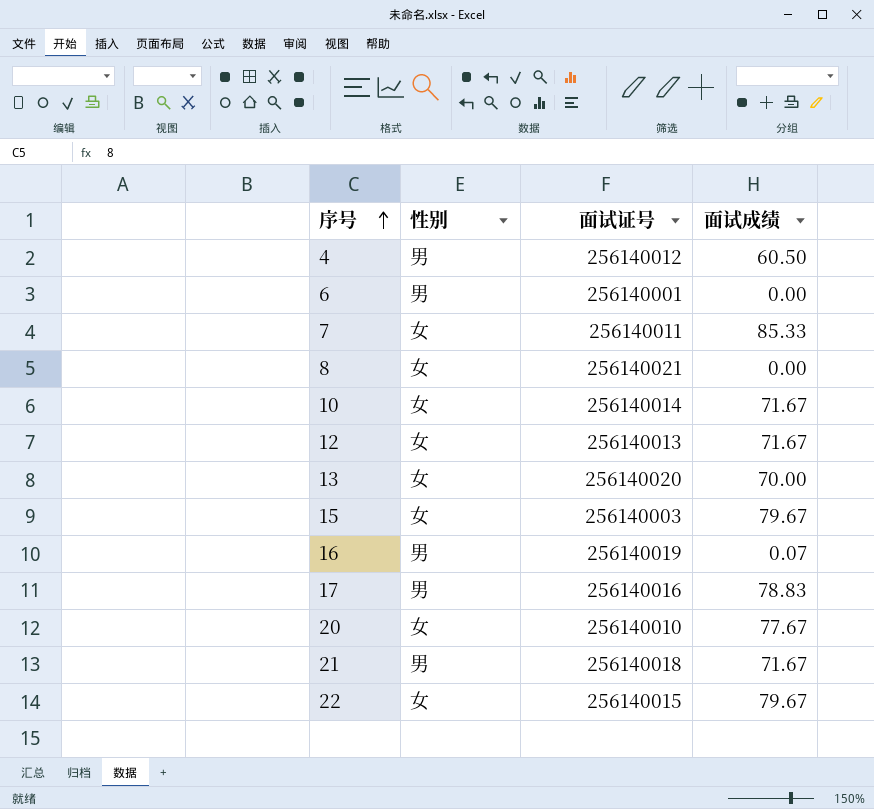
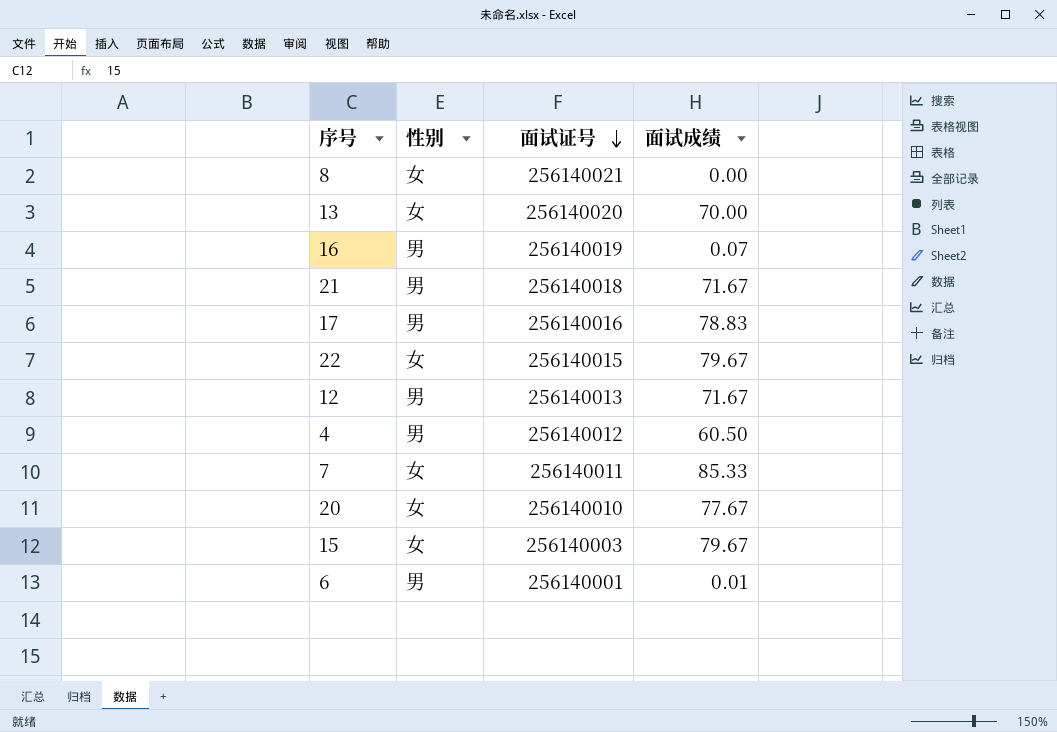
row order: 序号 ascending -> 面试证号 descending
row 10: 女 | 256140014 | 71.67 -> none
12 | 性别: 女 -> 男
6 | 面试成绩: 0.00 -> 0.01

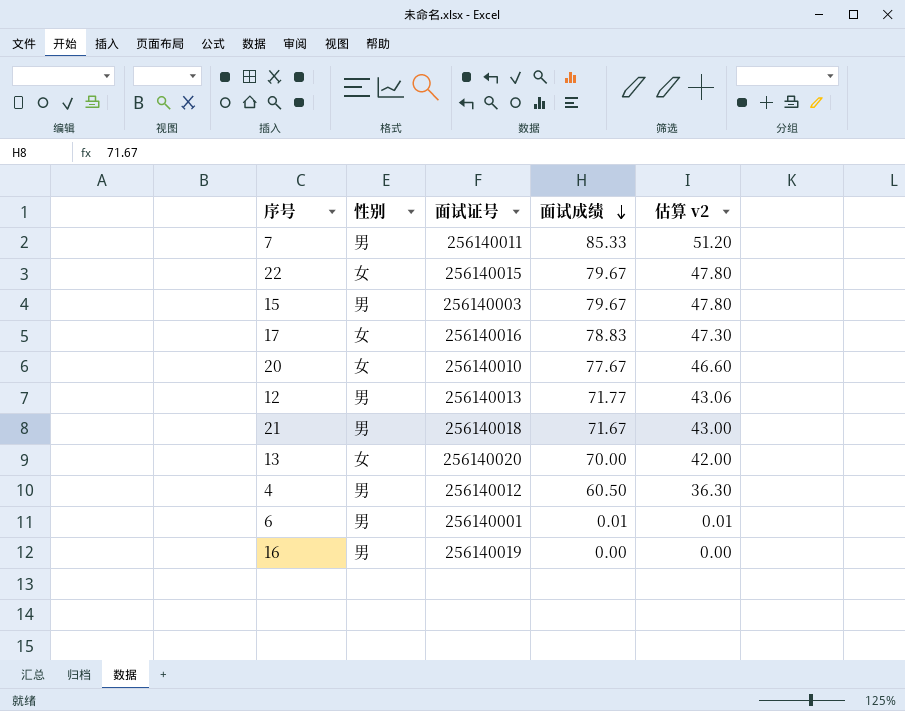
row order: 面试证号 descending -> 面试成绩 descending
column 估算 v2 | formula: none -> [面试成绩] * 0.6
row 8: 女 | 256140021 | 0.00 -> none
7 | 性别: 女 -> 男
15 | 性别: 女 -> 男
17 | 性别: 男 -> 女
12 | 面试成绩: 71.67 -> 71.77
16 | 面试成绩: 0.07 -> 0.00

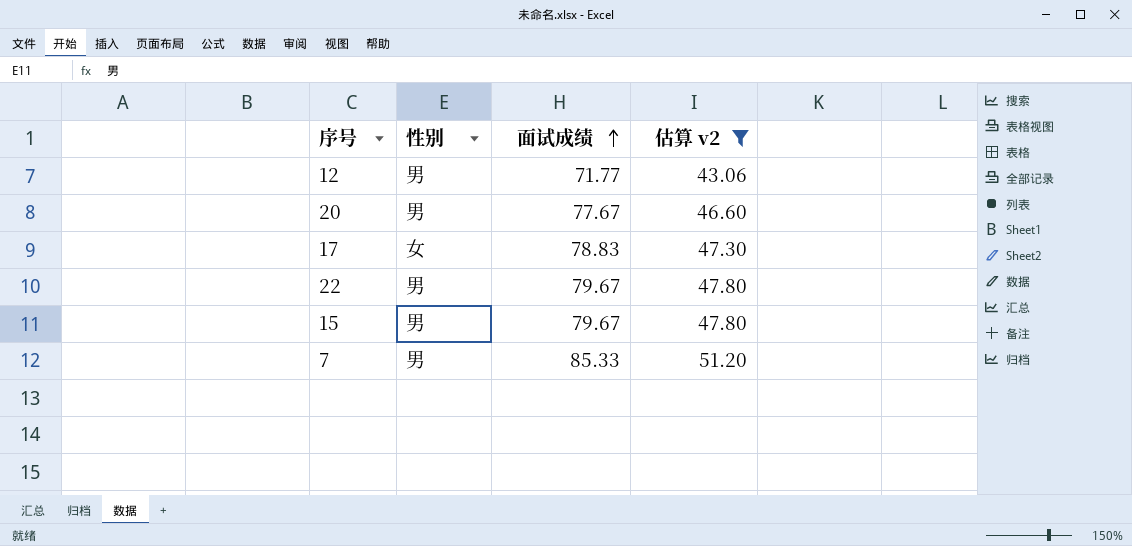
filter: none -> 估算 v2 >= 43.06
row order: 面试成绩 descending -> 面试成绩 ascending
column 面试证号 | position: 3 -> none
20 | 性别: 女 -> 男
22 | 性别: 女 -> 男

